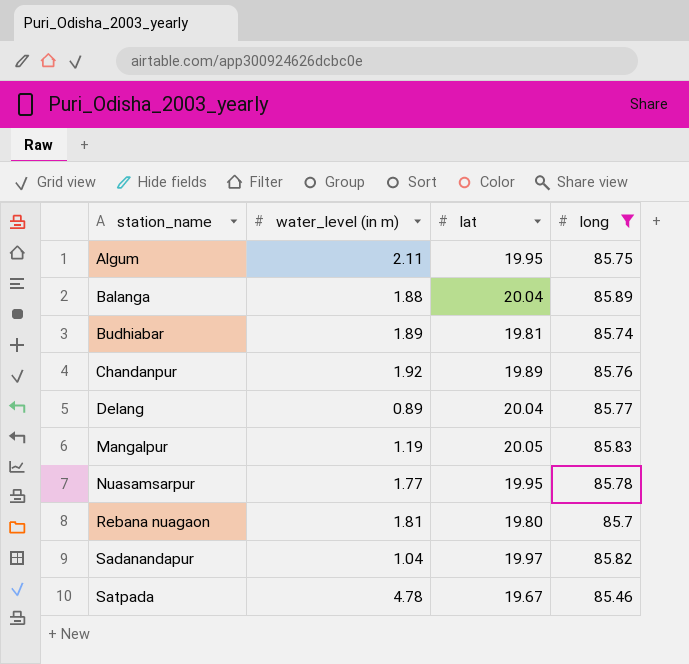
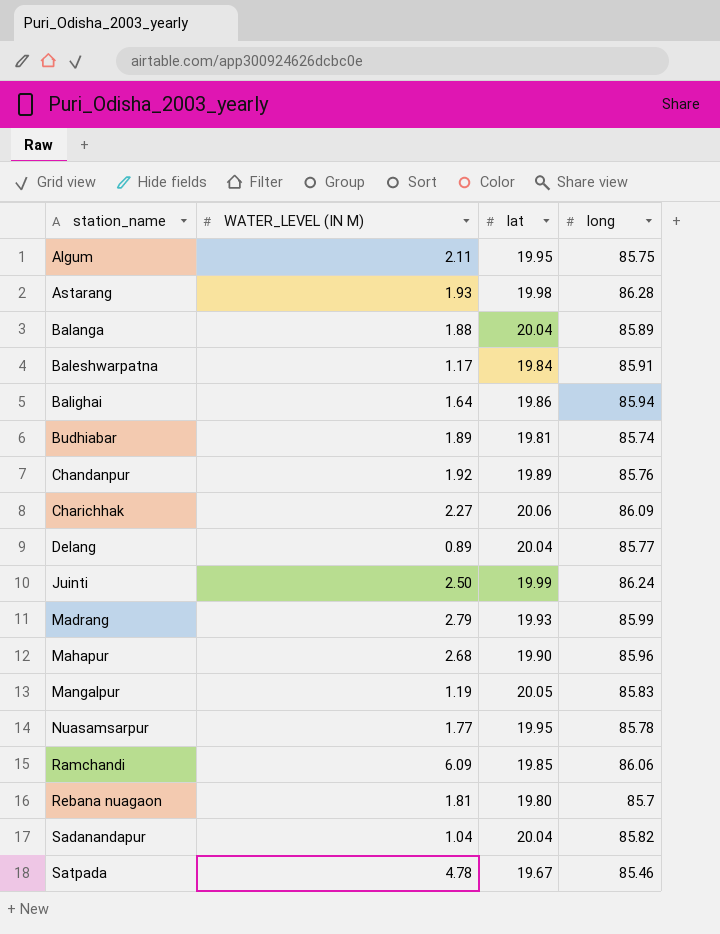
filter: long <= 85.89 -> none
column name: water_level (in m) -> WATER_LEVEL (IN M)
Sadanandapur | lat: 19.97 -> 20.04

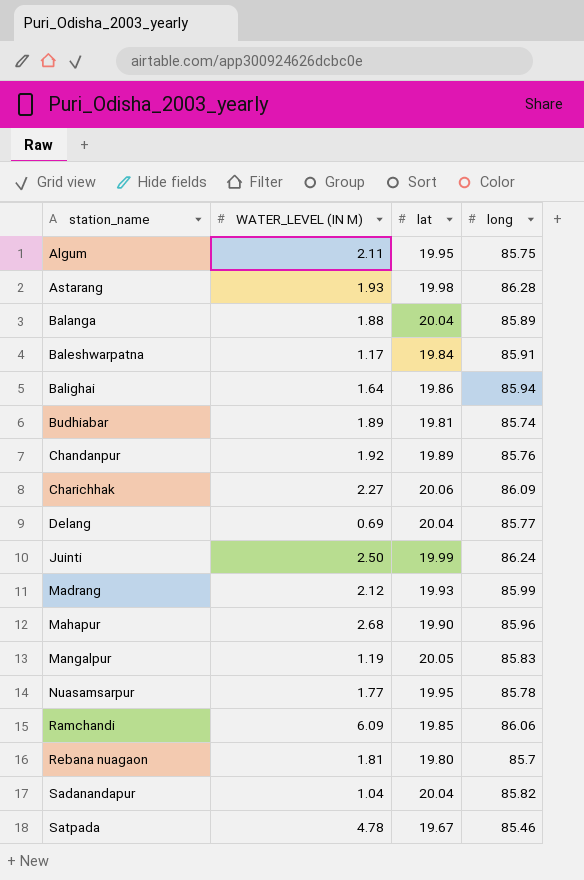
Delang | WATER_LEVEL (IN M): 0.89 -> 0.69
Madrang | WATER_LEVEL (IN M): 2.79 -> 2.12

